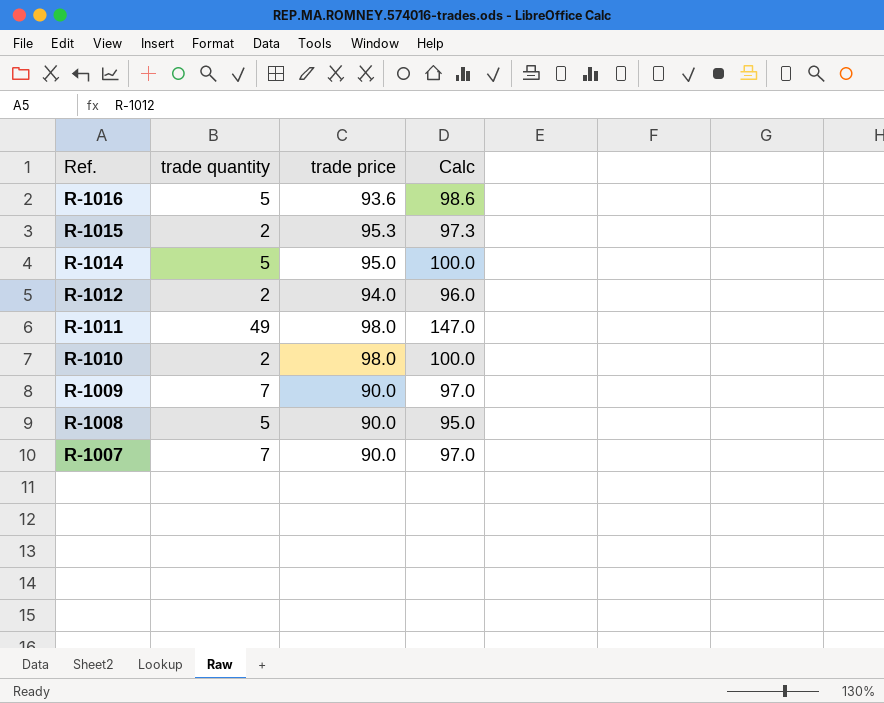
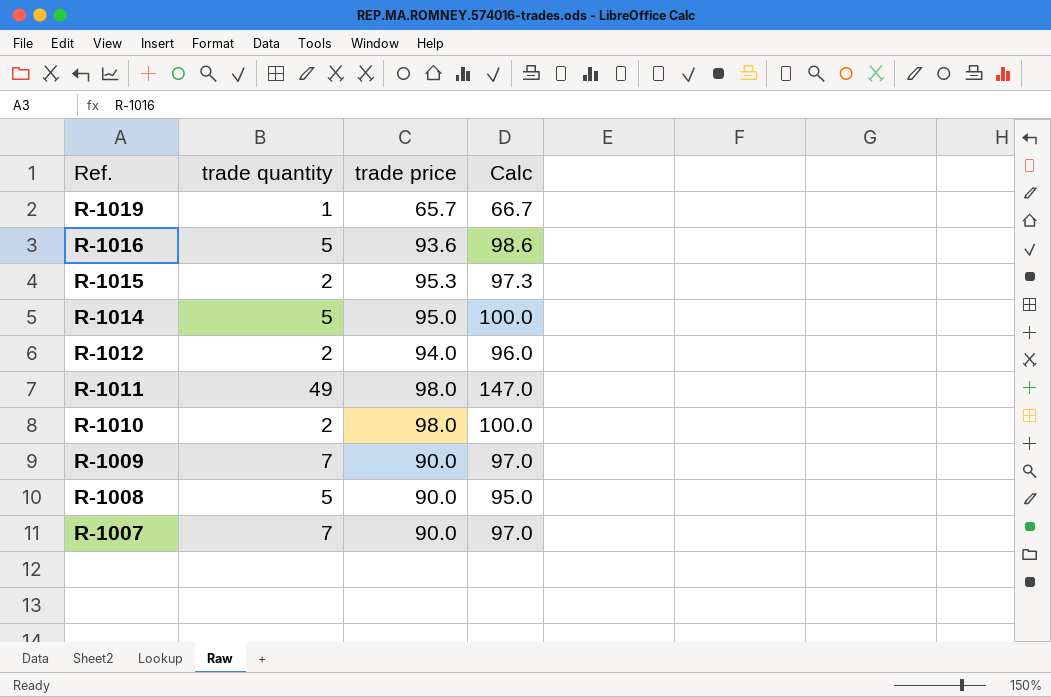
row R-1019: none -> 1 | 65.7 | 66.7

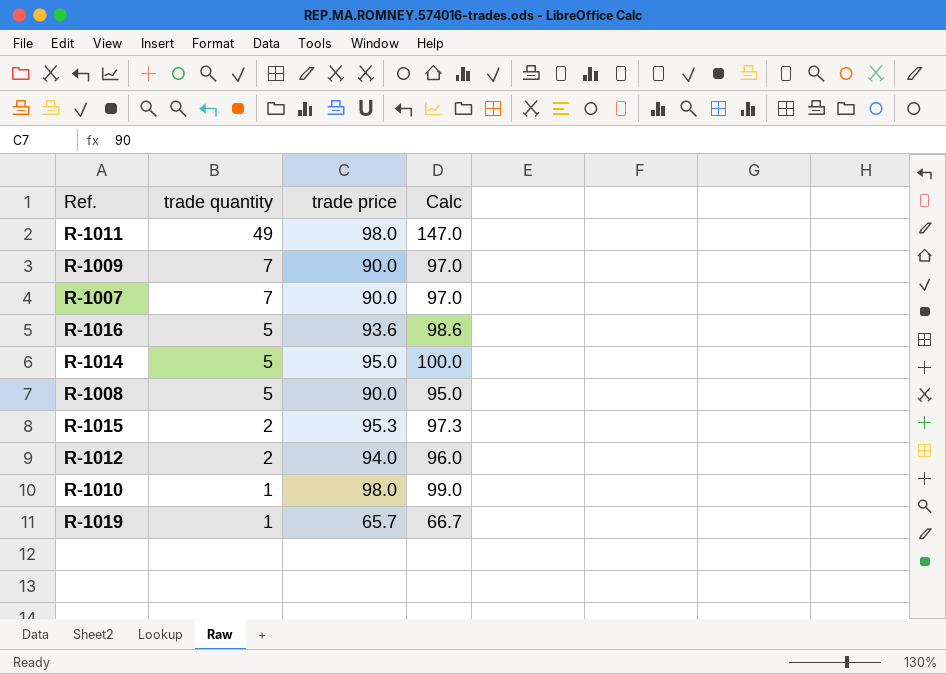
row order: Ref. descending -> trade quantity descending
R-1010 | trade quantity: 2 -> 1
R-1010 | Calc: 100.0 -> 99.0

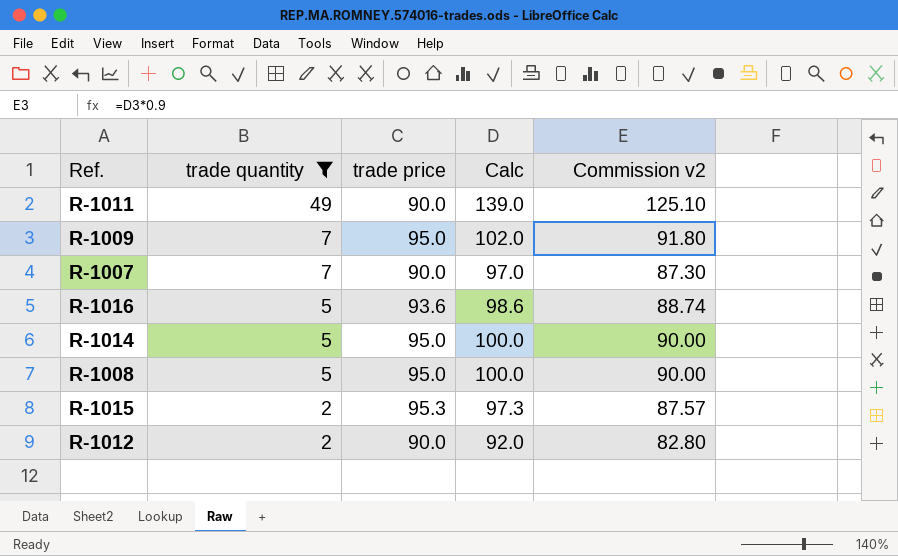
filter: none -> trade quantity != 1
column Commission v2 | formula: none -> [Calc] * 0.9
R-1011 | trade price: 98.0 -> 90.0
R-1011 | Calc: 147.0 -> 139.0
R-1009 | trade price: 90.0 -> 95.0
R-1009 | Calc: 97.0 -> 102.0
R-1008 | trade price: 90.0 -> 95.0
R-1008 | Calc: 95.0 -> 100.0
R-1012 | trade price: 94.0 -> 90.0
R-1012 | Calc: 96.0 -> 92.0

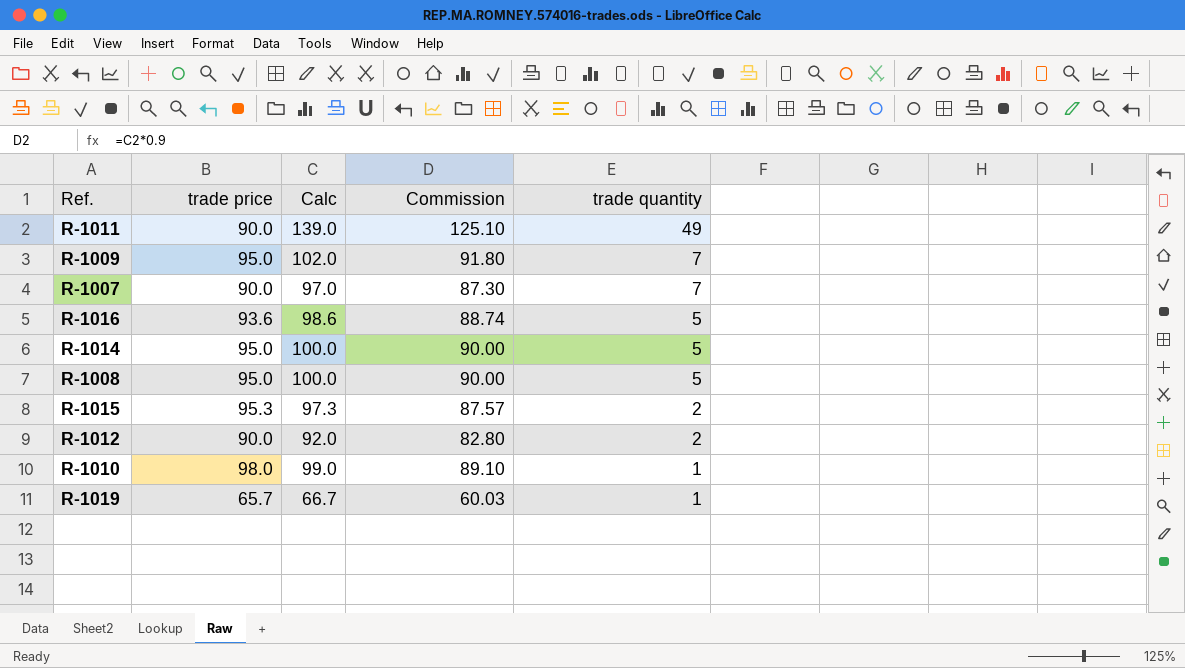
filter: trade quantity != 1 -> none
column name: Commission v2 -> Commission
column trade quantity | position: 2 -> 5

